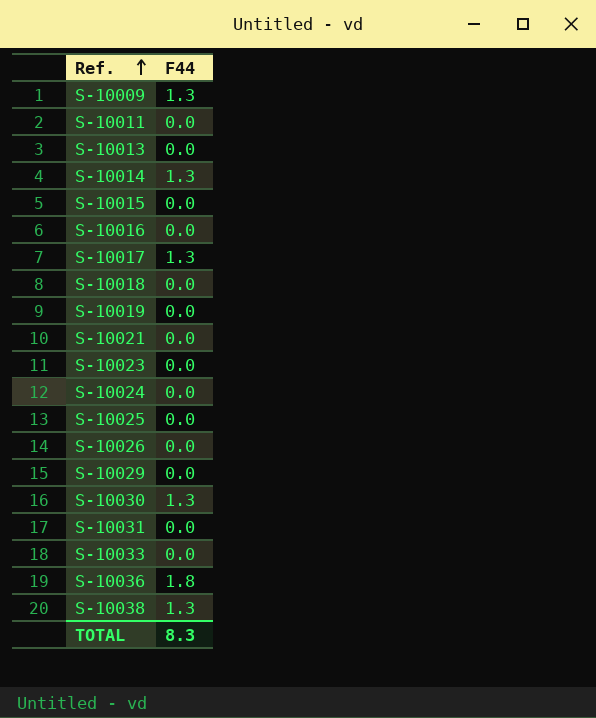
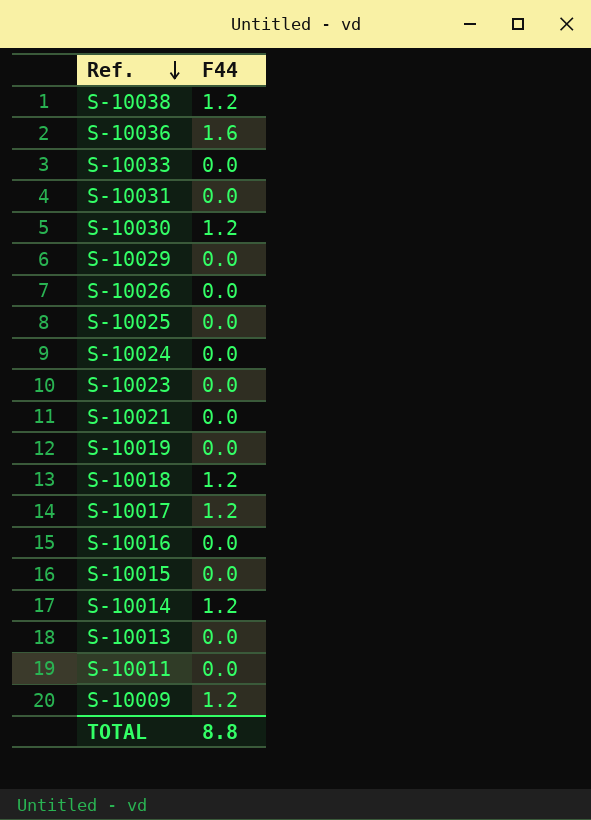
row order: Ref. ascending -> Ref. descending
S-10038 | F44: 1.3 -> 1.2
S-10036 | F44: 1.8 -> 1.6
S-10030 | F44: 1.3 -> 1.2
S-10018 | F44: 0.0 -> 1.2
S-10017 | F44: 1.3 -> 1.2
S-10014 | F44: 1.3 -> 1.2
S-10009 | F44: 1.3 -> 1.2
TOTAL | F44: 8.3 -> 8.8

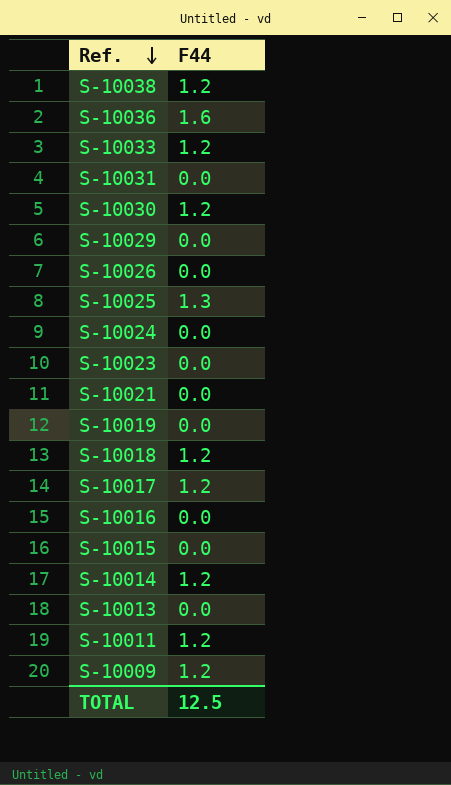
S-10033 | F44: 0.0 -> 1.2
S-10025 | F44: 0.0 -> 1.3
S-10011 | F44: 0.0 -> 1.2
TOTAL | F44: 8.8 -> 12.5

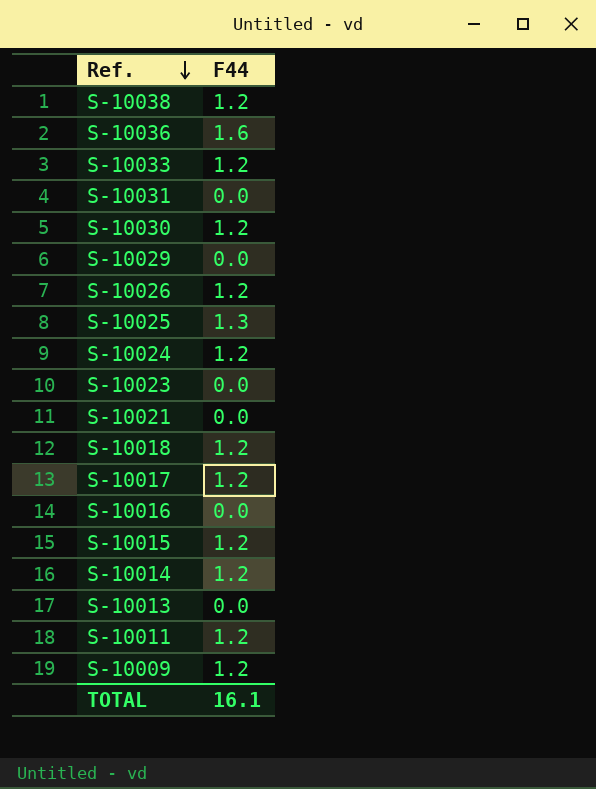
row S-10019: 0.0 -> none
S-10026 | F44: 0.0 -> 1.2
S-10024 | F44: 0.0 -> 1.2
S-10015 | F44: 0.0 -> 1.2
TOTAL | F44: 12.5 -> 16.1

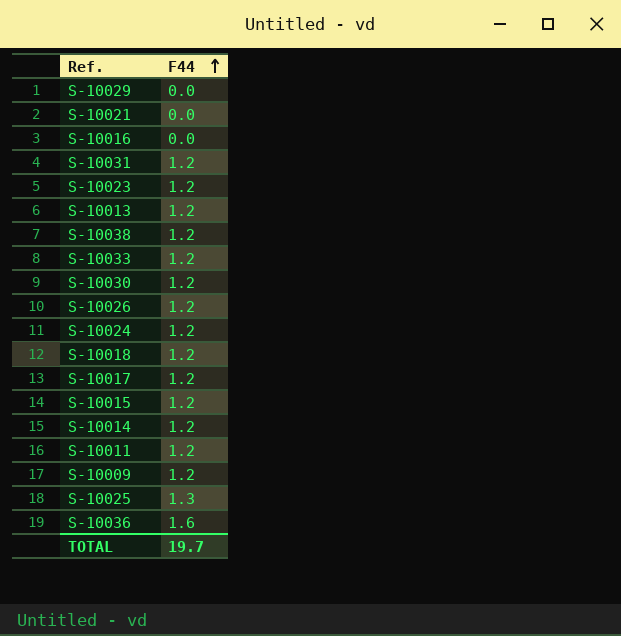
row order: Ref. descending -> F44 ascending
S-10031 | F44: 0.0 -> 1.2
S-10023 | F44: 0.0 -> 1.2
S-10013 | F44: 0.0 -> 1.2
TOTAL | F44: 16.1 -> 19.7

